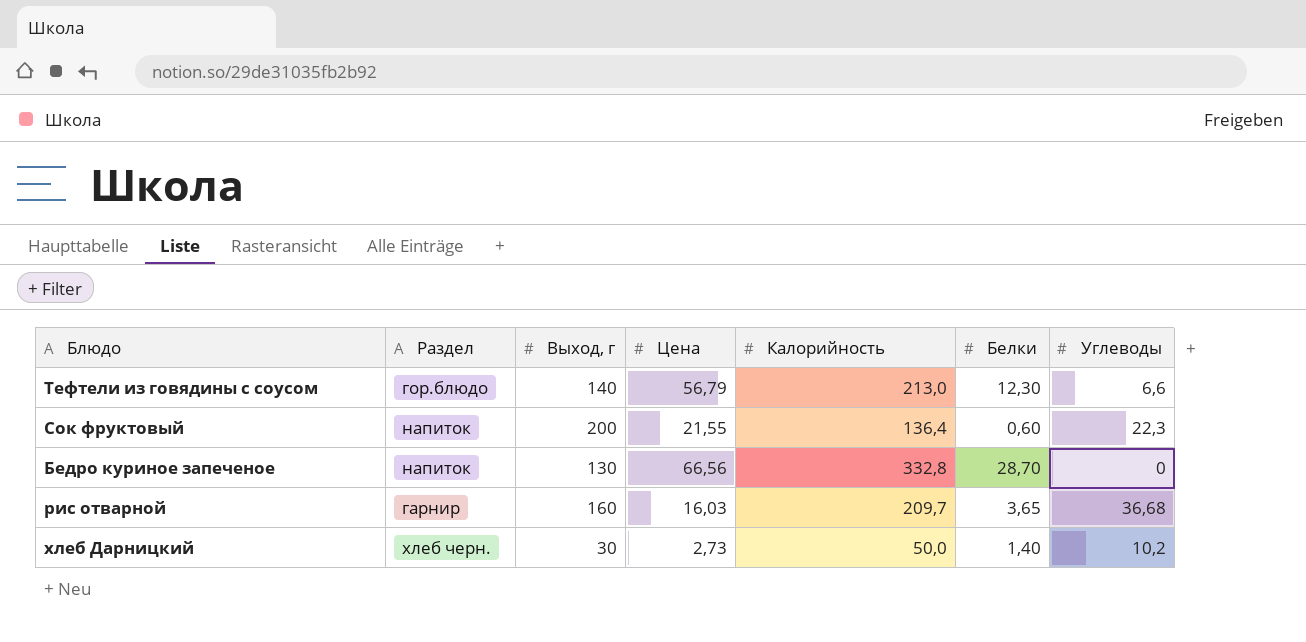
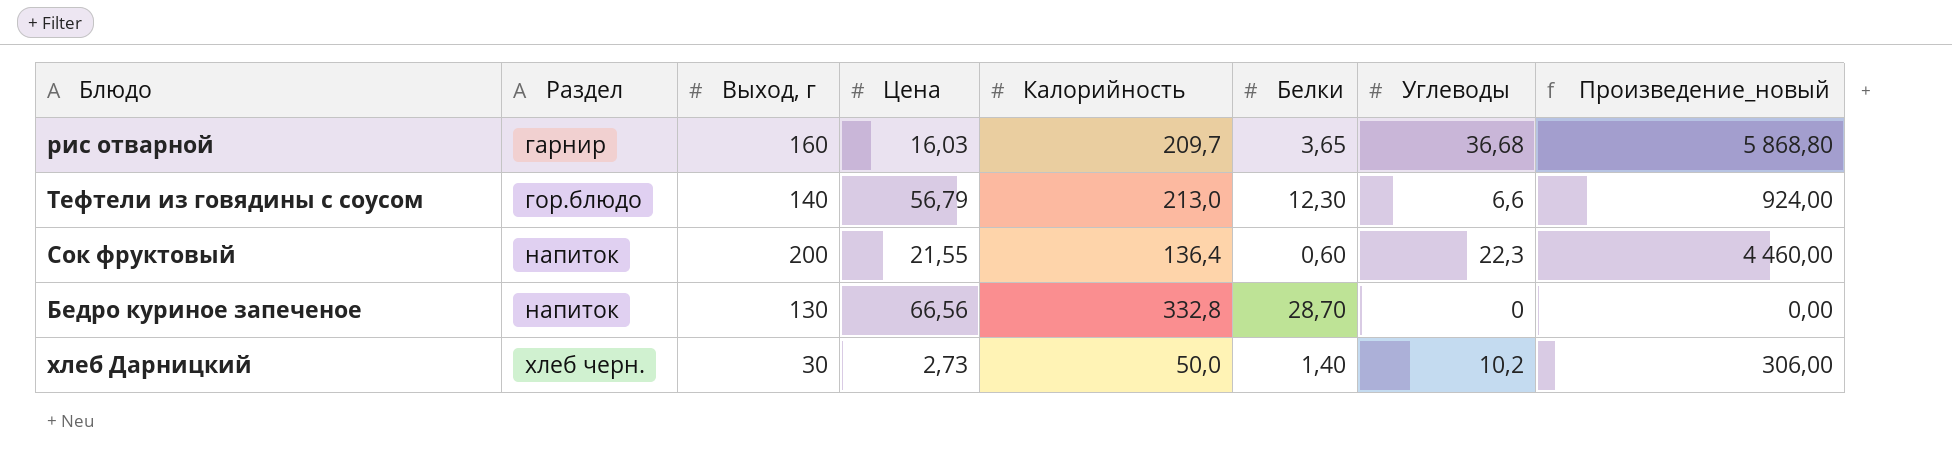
row order: none -> Раздел ascending
column Произведение_новый | formula: none -> [Выход, г] * [Углеводы]

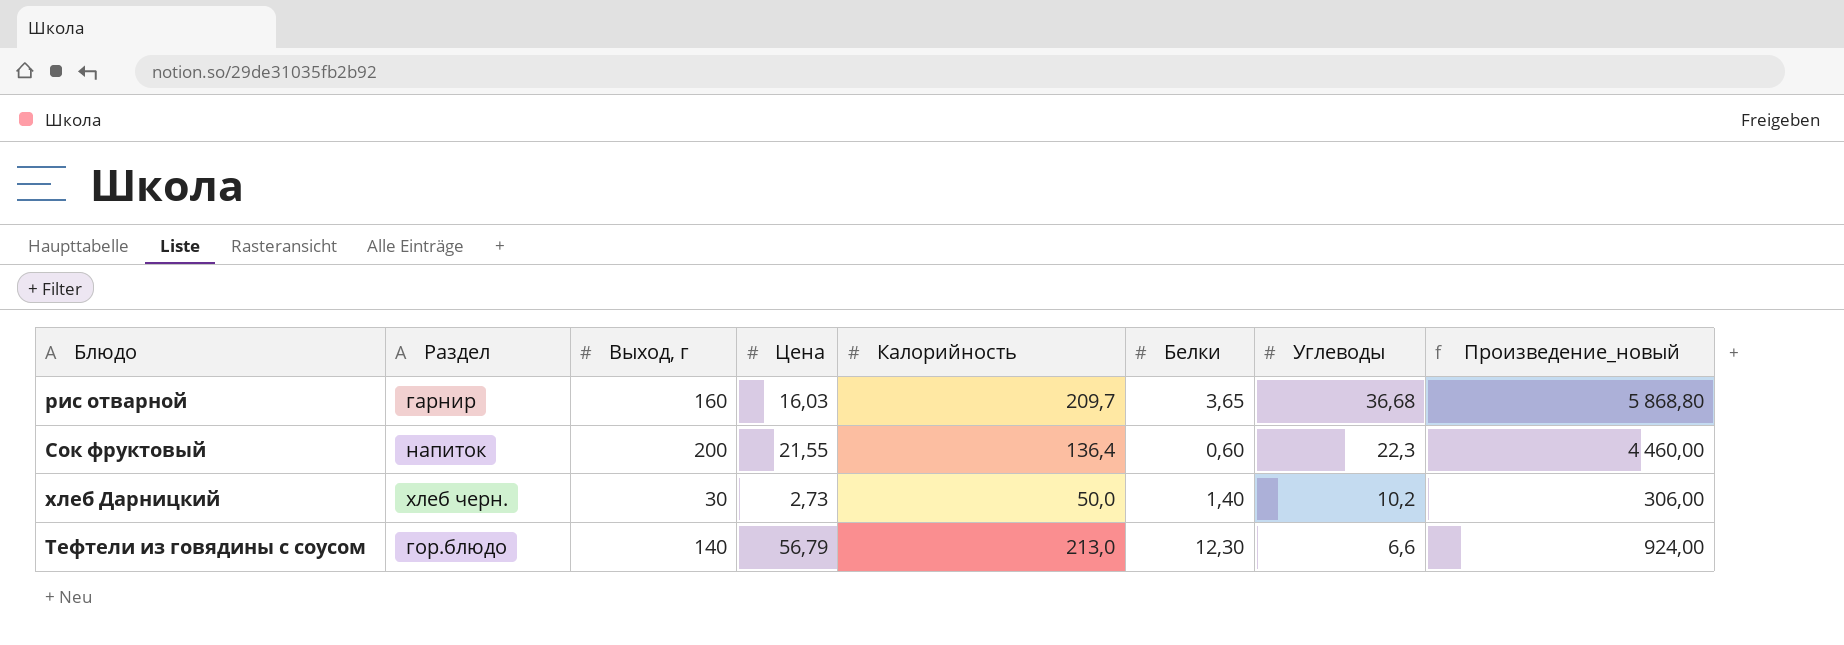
row order: Раздел ascending -> Углеводы descending
row Бедро куриное запеченое: напиток | 130 | 66,56 | 332,8 | 28,70 | 0 | 0,00 -> none

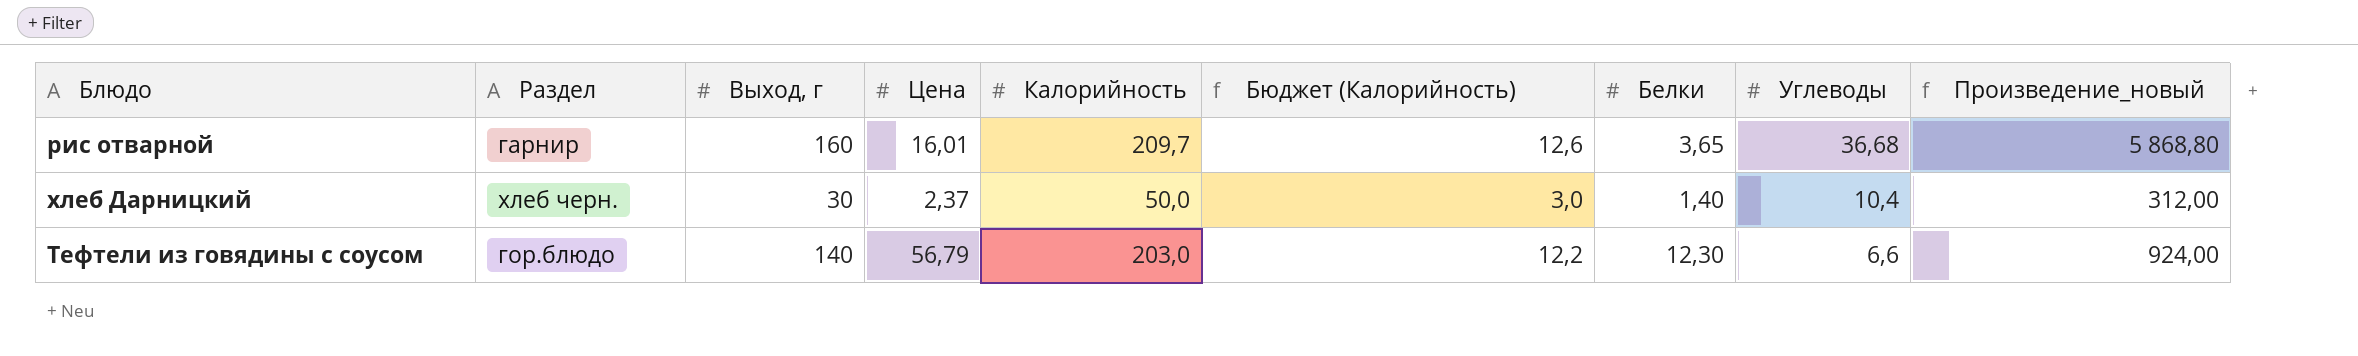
column Бюджет (Калорийность) | formula: none -> [Калорийность] * 0,06
row Сок фруктовый: напиток | 200 | 21,55 | 136,4 | 0,60 | 22,3 | 4 460,00 -> none
рис отварной | Цена: 16,03 -> 16,01
хлеб Дарницкий | Цена: 2,73 -> 2,37
хлеб Дарницкий | Углеводы: 10,2 -> 10,4
хлеб Дарницкий | Произведение_новый: 306,00 -> 312,00
Тефтели из говядины с соусом | Калорийность: 213,0 -> 203,0

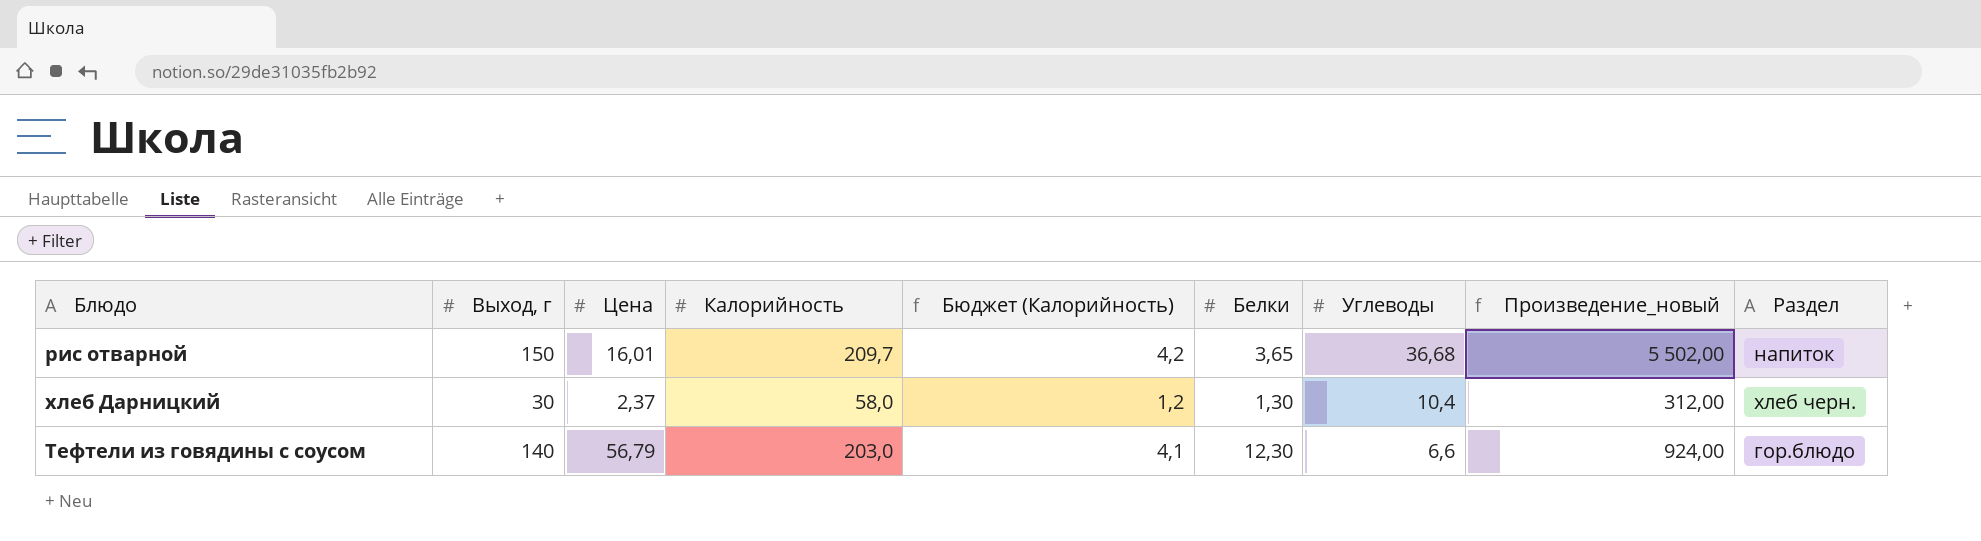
column Бюджет (Калорийность) | formula: [Калорийность] * 0,06 -> [Калорийность] * 0,02
column Раздел | position: 2 -> 9
рис отварной | Выход, г: 160 -> 150
рис отварной | Произведение_новый: 5 868,80 -> 5 502,00
рис отварной | Раздел: гарнир -> напиток
хлеб Дарницкий | Калорийность: 50,0 -> 58,0
хлеб Дарницкий | Белки: 1,40 -> 1,30

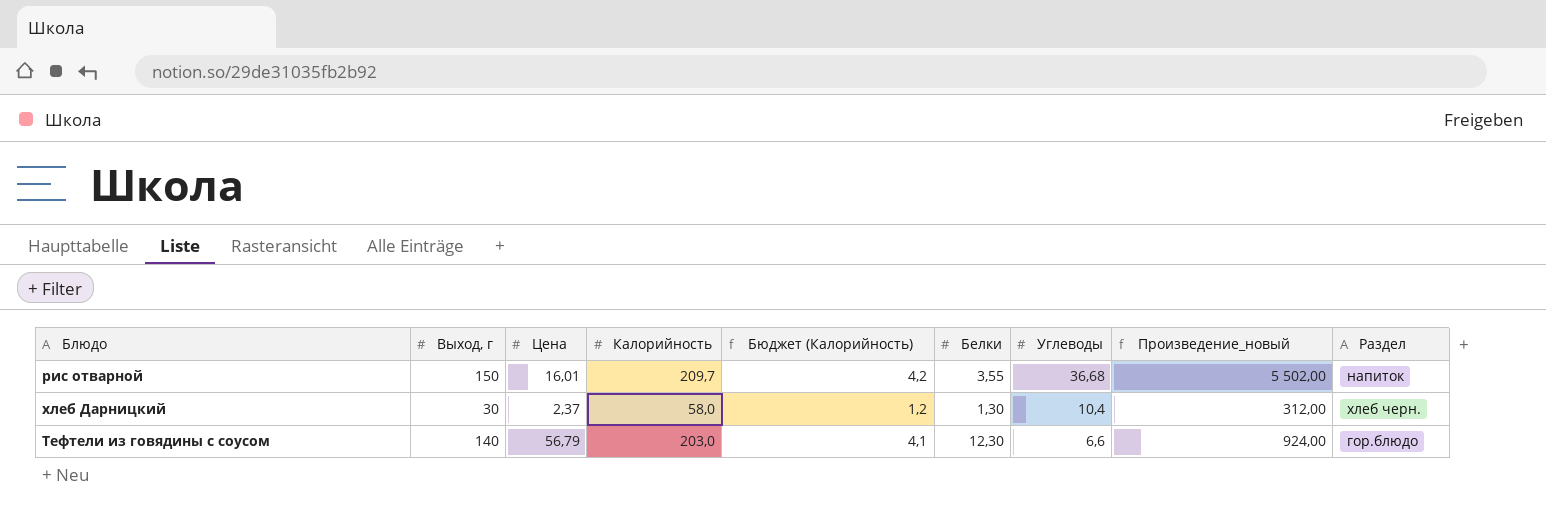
рис отварной | Белки: 3,65 -> 3,55

